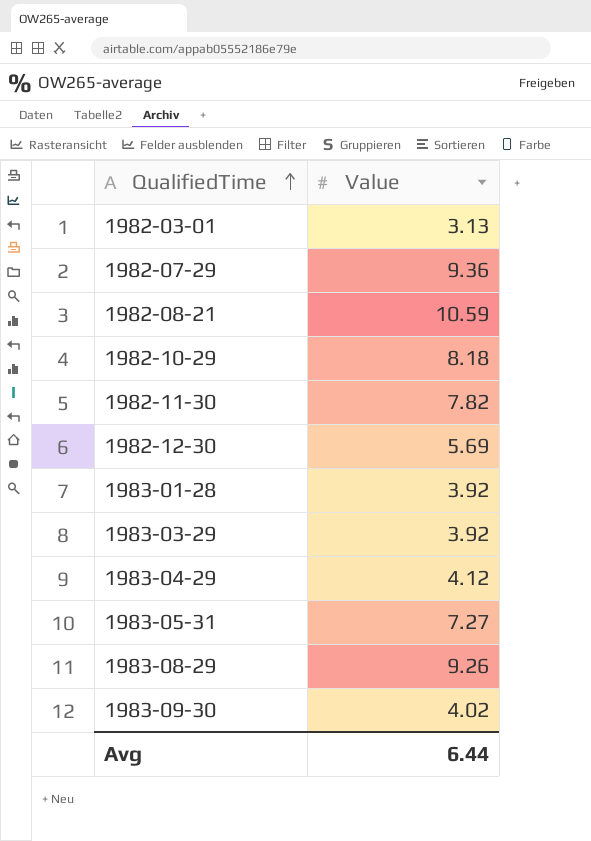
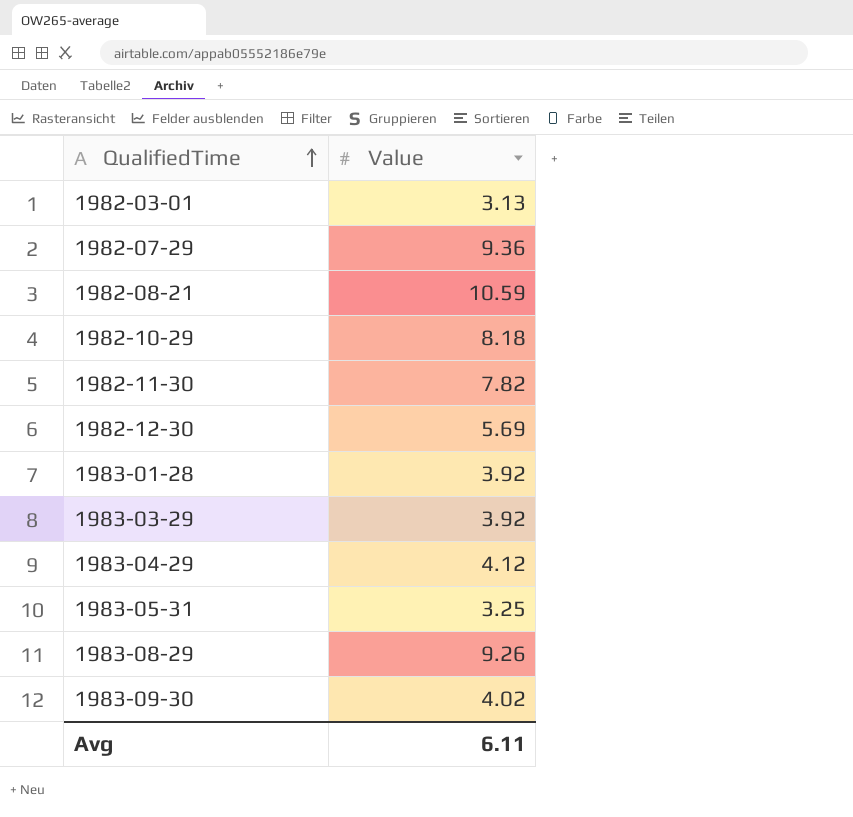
1983-05-31 | Value: 7.27 -> 3.25
Avg | Value: 6.44 -> 6.11

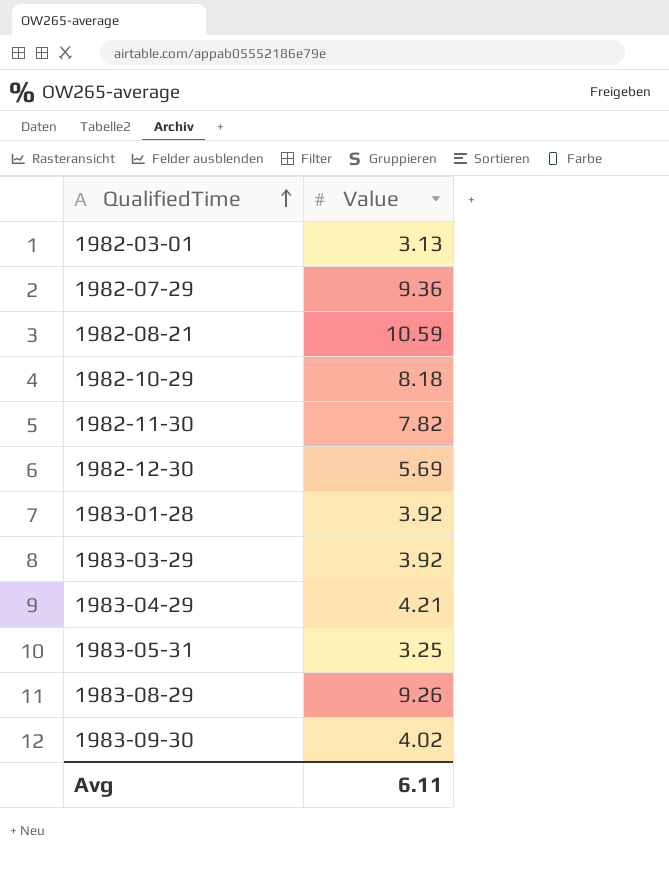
1983-04-29 | Value: 4.12 -> 4.21

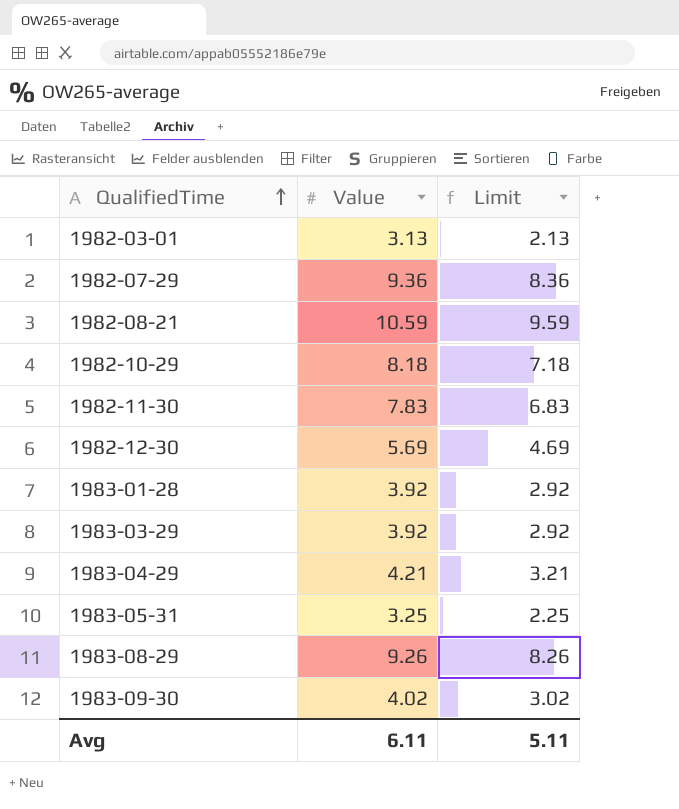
column Limit | formula: none -> [Value] - 1
1982-11-30 | Value: 7.82 -> 7.83

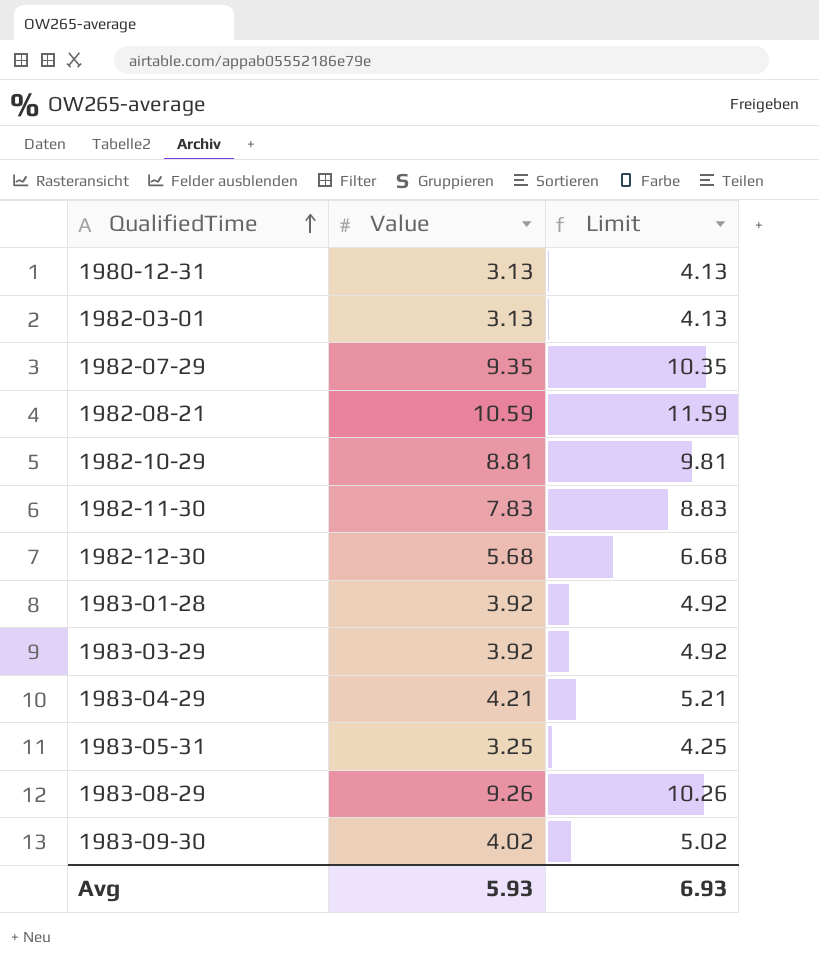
column Limit | formula: [Value] - 1 -> [Value] + 1
row 1980-12-31: none -> 3.13 | 4.13
1982-07-29 | Value: 9.36 -> 9.35
1982-10-29 | Value: 8.18 -> 8.81
1982-12-30 | Value: 5.69 -> 5.68
Avg | Value: 6.11 -> 5.93
Avg | Limit: 5.11 -> 6.93

